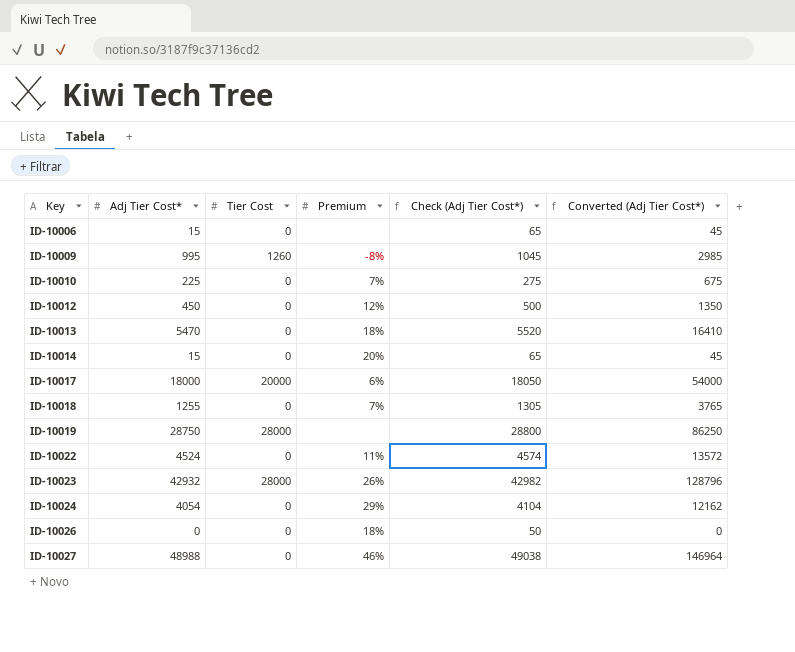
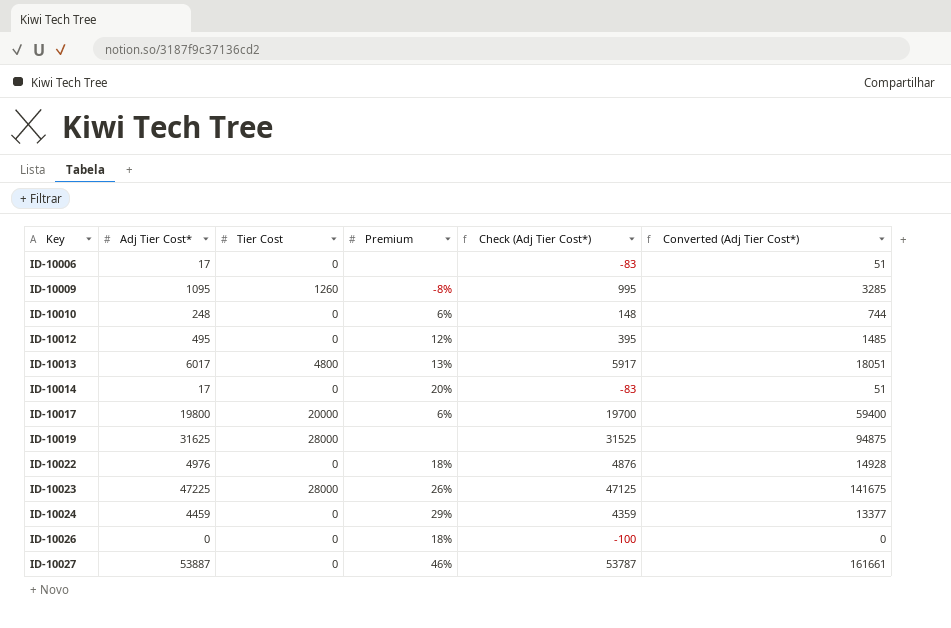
column Check (Adj Tier Cost*) | formula: [Adj Tier Cost*] + 50 -> [Adj Tier Cost*] - 100
row ID-10018: 1255 | 0 | 7% | 1305 | 3765 -> none
ID-10006 | Adj Tier Cost*: 15 -> 17
ID-10006 | Converted (Adj Tier Cost*): 45 -> 51
ID-10009 | Adj Tier Cost*: 995 -> 1095
ID-10009 | Converted (Adj Tier Cost*): 2985 -> 3285
ID-10010 | Adj Tier Cost*: 225 -> 248
ID-10010 | Premium: 7% -> 6%
ID-10010 | Converted (Adj Tier Cost*): 675 -> 744
ID-10012 | Adj Tier Cost*: 450 -> 495
ID-10012 | Converted (Adj Tier Cost*): 1350 -> 1485
ID-10013 | Adj Tier Cost*: 5470 -> 6017
ID-10013 | Tier Cost: 0 -> 4800
ID-10013 | Premium: 18% -> 13%
ID-10013 | Converted (Adj Tier Cost*): 16410 -> 18051
ID-10014 | Adj Tier Cost*: 15 -> 17
ID-10014 | Converted (Adj Tier Cost*): 45 -> 51
ID-10017 | Adj Tier Cost*: 18000 -> 19800
ID-10017 | Converted (Adj Tier Cost*): 54000 -> 59400
ID-10019 | Adj Tier Cost*: 28750 -> 31625
ID-10019 | Converted (Adj Tier Cost*): 86250 -> 94875
ID-10022 | Adj Tier Cost*: 4524 -> 4976
ID-10022 | Premium: 11% -> 18%
ID-10022 | Converted (Adj Tier Cost*): 13572 -> 14928
ID-10023 | Adj Tier Cost*: 42932 -> 47225
ID-10023 | Converted (Adj Tier Cost*): 128796 -> 141675
ID-10024 | Adj Tier Cost*: 4054 -> 4459
ID-10024 | Converted (Adj Tier Cost*): 12162 -> 13377
ID-10027 | Adj Tier Cost*: 48988 -> 53887
ID-10027 | Converted (Adj Tier Cost*): 146964 -> 161661

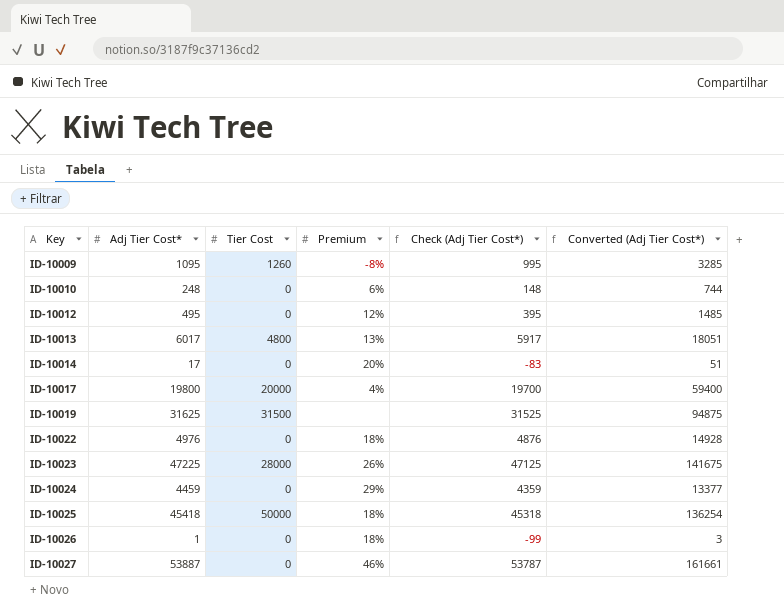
row ID-10006: 17 | 0 | none | -83 | 51 -> none
ID-10017 | Premium: 6% -> 4%
ID-10019 | Tier Cost: 28000 -> 31500
row ID-10025: none -> 45418 | 50000 | 18% | 45318 | 136254
ID-10026 | Adj Tier Cost*: 0 -> 1
ID-10026 | Check (Adj Tier Cost*): -100 -> -99
ID-10026 | Converted (Adj Tier Cost*): 0 -> 3

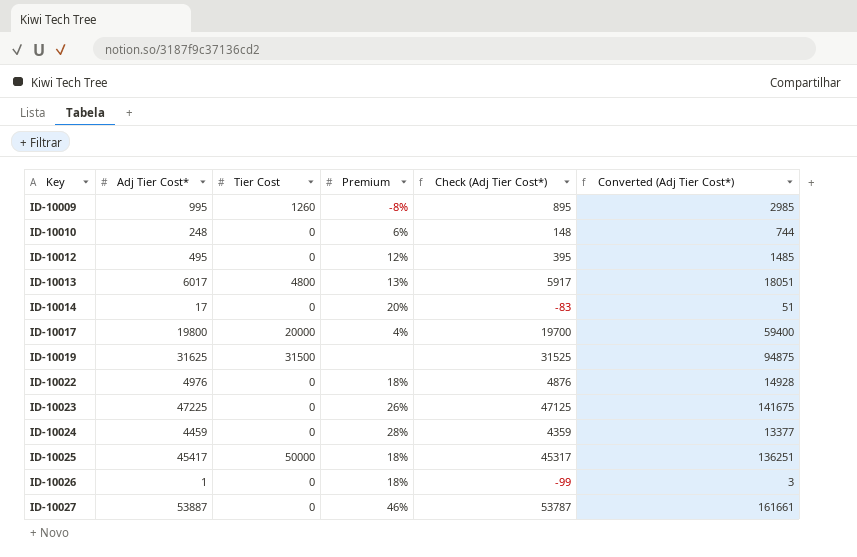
ID-10009 | Adj Tier Cost*: 1095 -> 995
ID-10009 | Check (Adj Tier Cost*): 995 -> 895
ID-10009 | Converted (Adj Tier Cost*): 3285 -> 2985
ID-10023 | Tier Cost: 28000 -> 0
ID-10024 | Premium: 29% -> 28%
ID-10025 | Adj Tier Cost*: 45418 -> 45417
ID-10025 | Check (Adj Tier Cost*): 45318 -> 45317
ID-10025 | Converted (Adj Tier Cost*): 136254 -> 136251

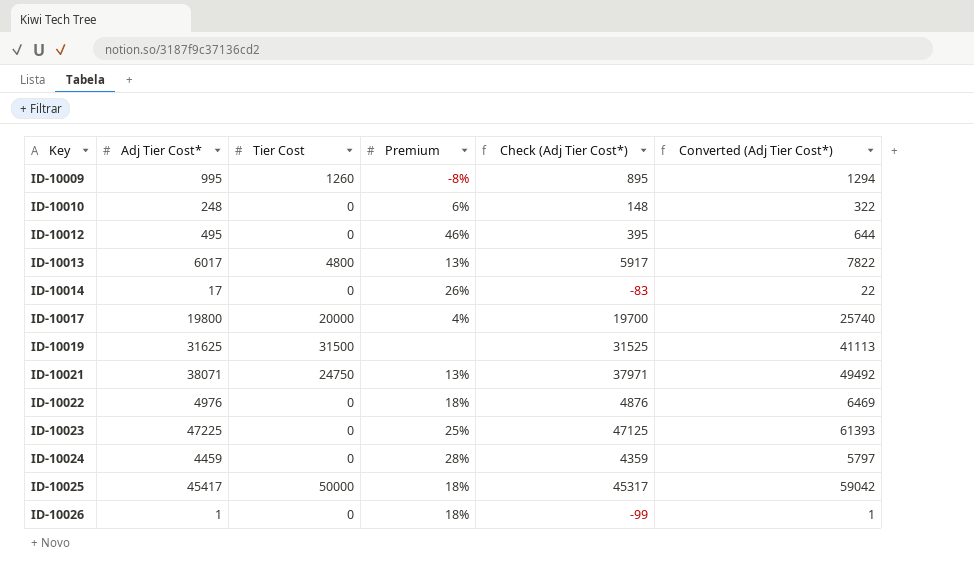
column Converted (Adj Tier Cost*) | formula: [Adj Tier Cost*] * 3 -> [Adj Tier Cost*] * 1.3
row ID-10027: 53887 | 0 | 46% | 53787 | 161661 -> none
ID-10012 | Premium: 12% -> 46%
ID-10014 | Premium: 20% -> 26%
row ID-10021: none -> 38071 | 24750 | 13% | 37971 | 49492
ID-10023 | Premium: 26% -> 25%

